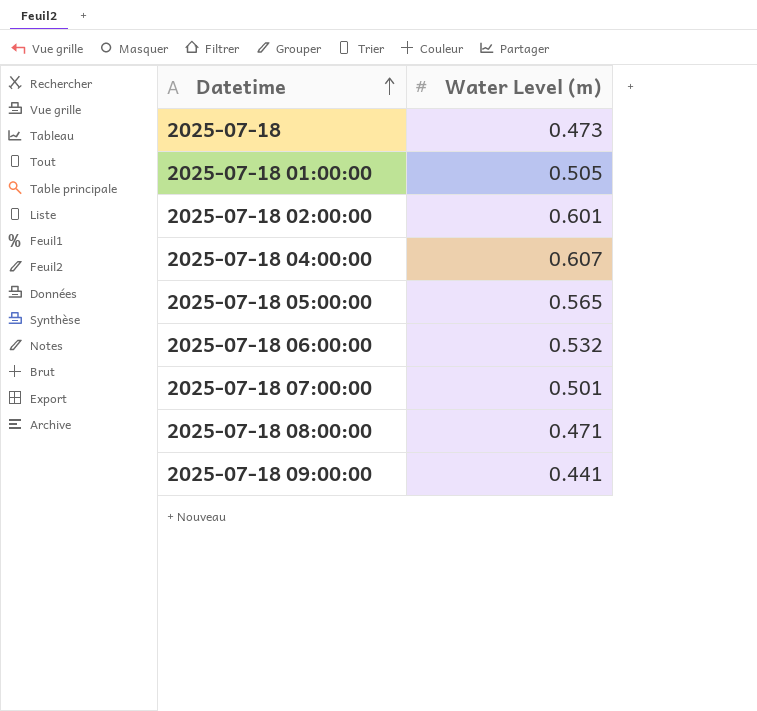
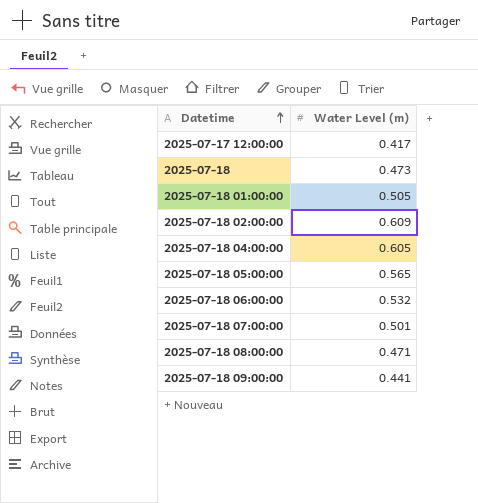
row 2025-07-17 12:00:00: none -> 0.417
2025-07-18 02:00:00 | Water Level (m): 0.601 -> 0.609
2025-07-18 04:00:00 | Water Level (m): 0.607 -> 0.605

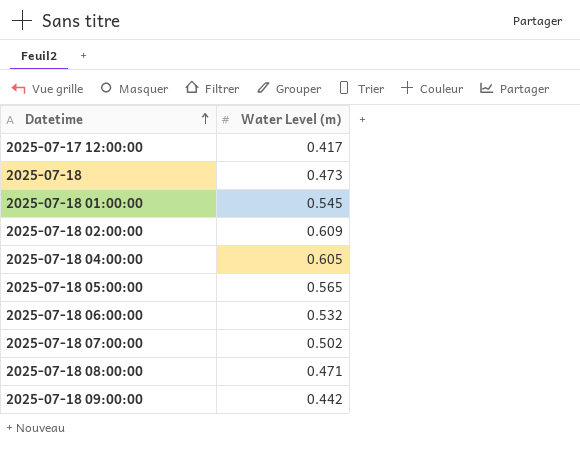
2025-07-18 01:00:00 | Water Level (m): 0.505 -> 0.545
2025-07-18 07:00:00 | Water Level (m): 0.501 -> 0.502
2025-07-18 09:00:00 | Water Level (m): 0.441 -> 0.442

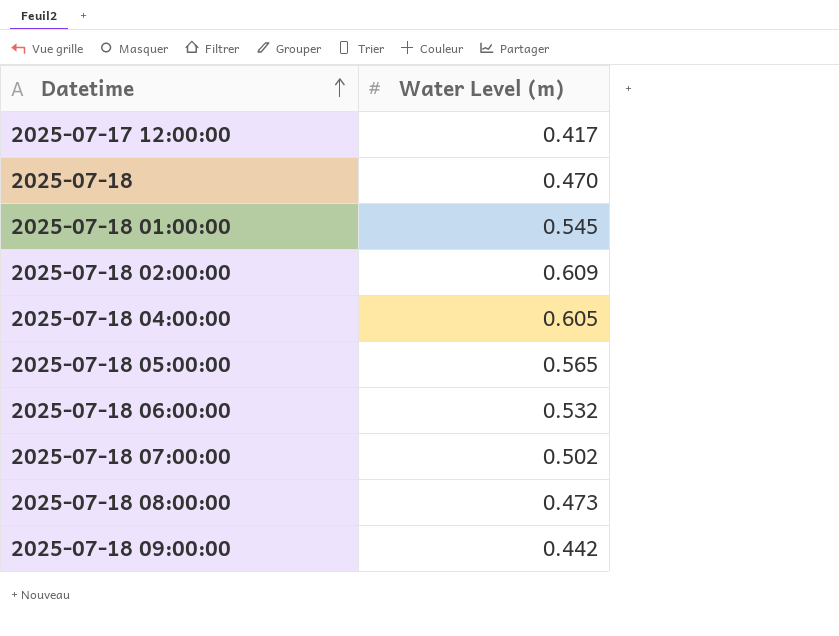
2025-07-18 | Water Level (m): 0.473 -> 0.470
2025-07-18 08:00:00 | Water Level (m): 0.471 -> 0.473

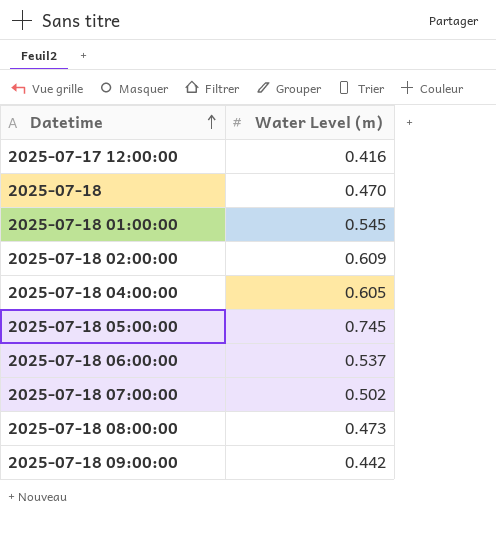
2025-07-17 12:00:00 | Water Level (m): 0.417 -> 0.416
2025-07-18 05:00:00 | Water Level (m): 0.565 -> 0.745
2025-07-18 06:00:00 | Water Level (m): 0.532 -> 0.537

